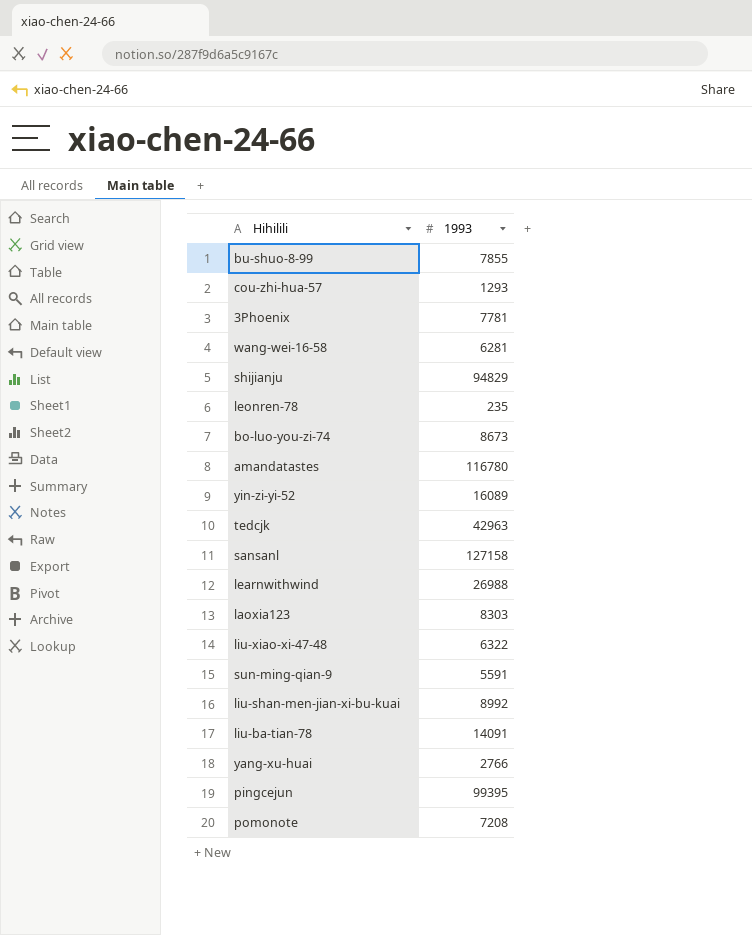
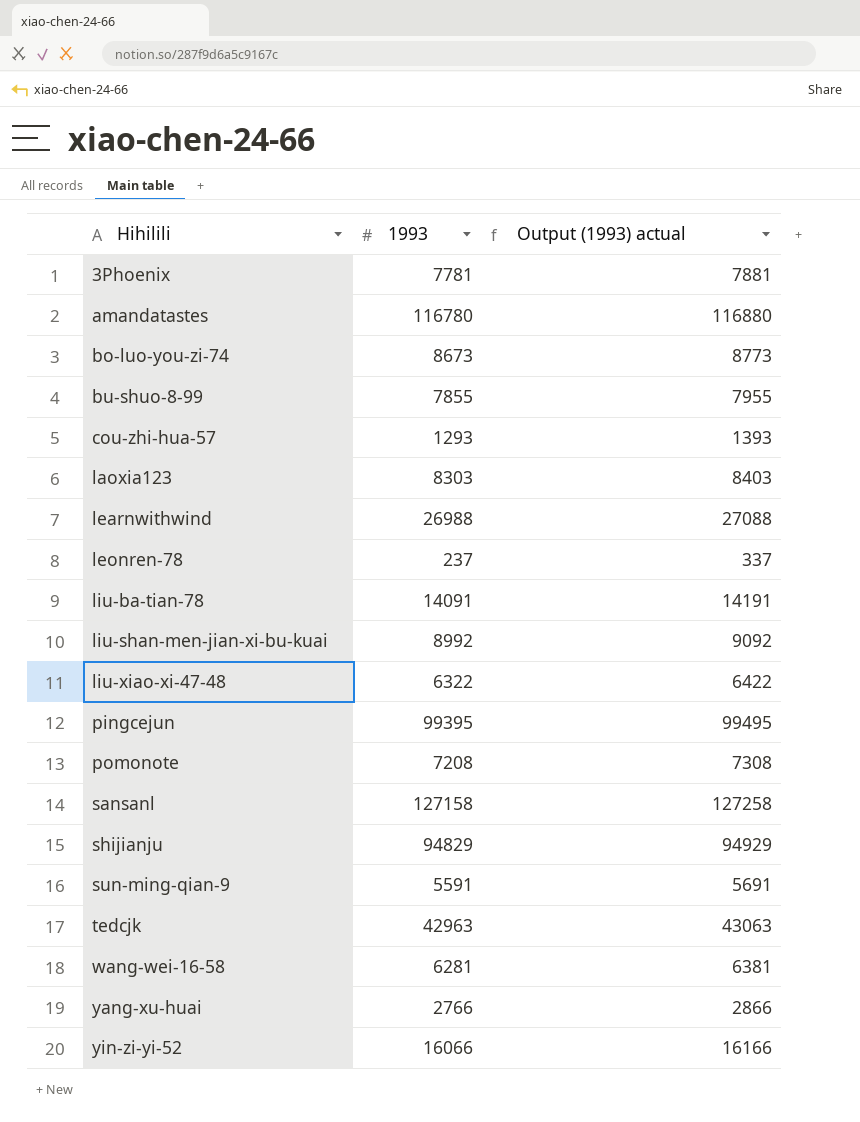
row order: none -> Hihilili ascending
column Output (1993) actual | formula: none -> [1993] + 100
leonren-78 | 1993: 235 -> 237
yin-zi-yi-52 | 1993: 16089 -> 16066

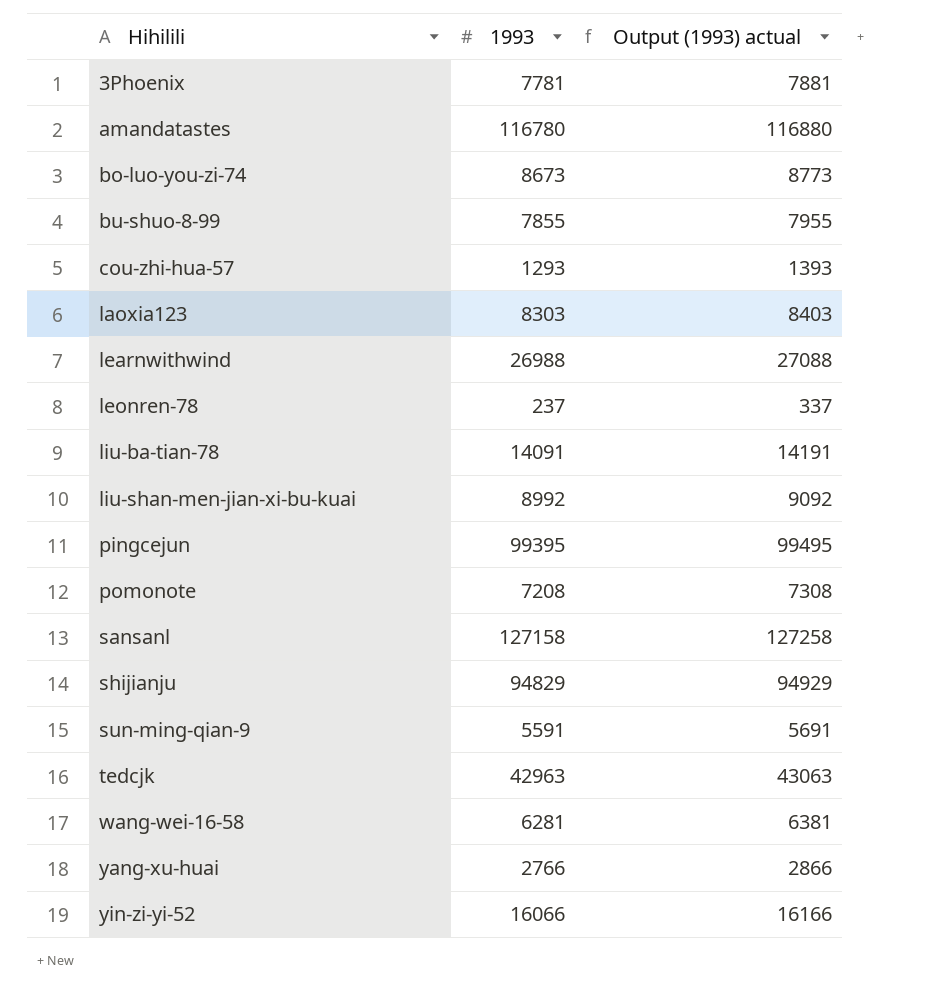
row liu-xiao-xi-47-48: 6322 | 6422 -> none

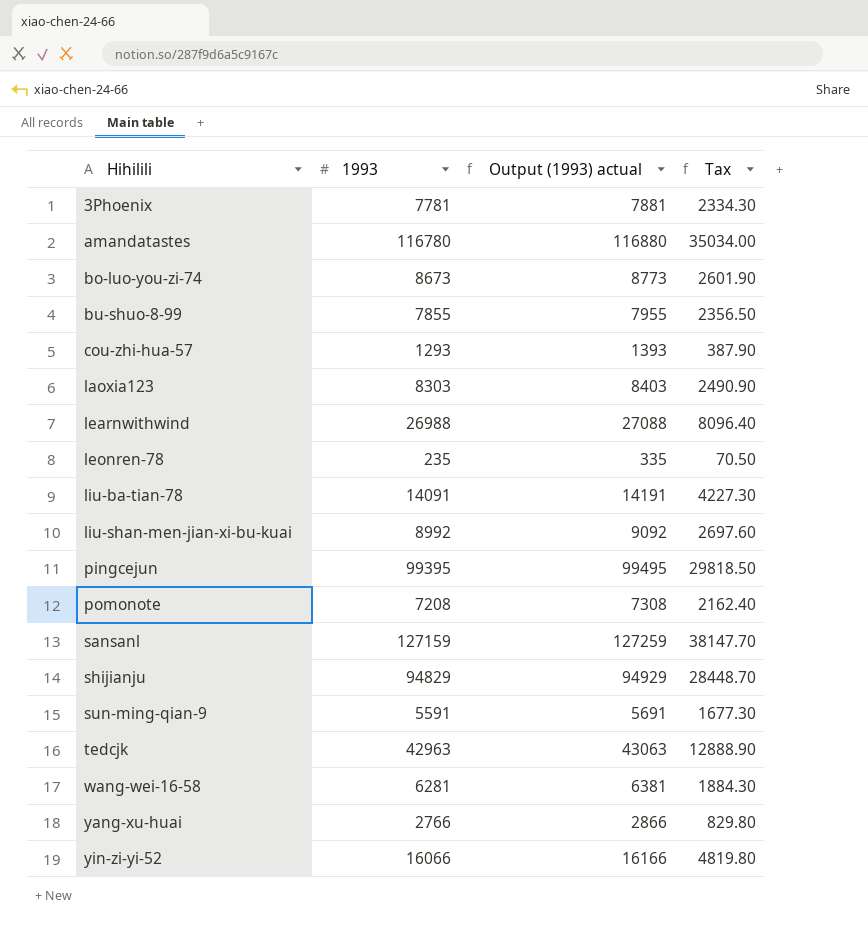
column Tax | formula: none -> [1993] * 0.3
leonren-78 | 1993: 237 -> 235
leonren-78 | Output (1993) actual: 337 -> 335
sansanl | 1993: 127158 -> 127159
sansanl | Output (1993) actual: 127258 -> 127259

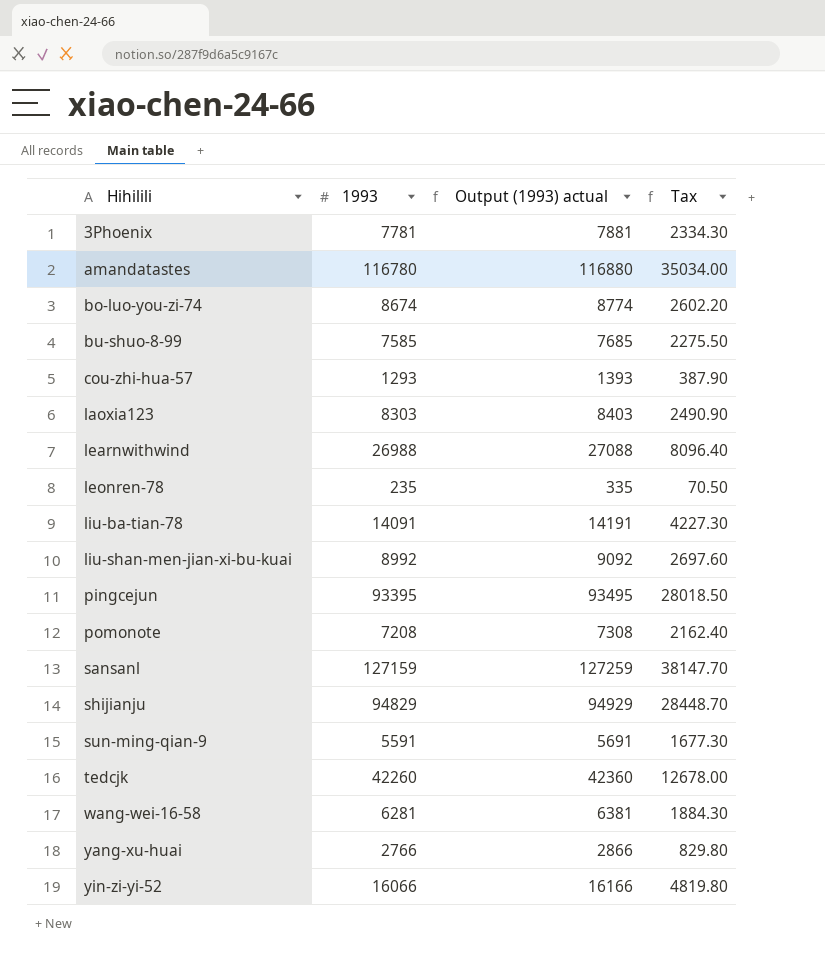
bo-luo-you-zi-74 | 1993: 8673 -> 8674
bo-luo-you-zi-74 | Output (1993) actual: 8773 -> 8774
bo-luo-you-zi-74 | Tax: 2601.90 -> 2602.20
bu-shuo-8-99 | 1993: 7855 -> 7585
bu-shuo-8-99 | Output (1993) actual: 7955 -> 7685
bu-shuo-8-99 | Tax: 2356.50 -> 2275.50
pingcejun | 1993: 99395 -> 93395
pingcejun | Output (1993) actual: 99495 -> 93495
pingcejun | Tax: 29818.50 -> 28018.50
tedcjk | 1993: 42963 -> 42260
tedcjk | Output (1993) actual: 43063 -> 42360
tedcjk | Tax: 12888.90 -> 12678.00

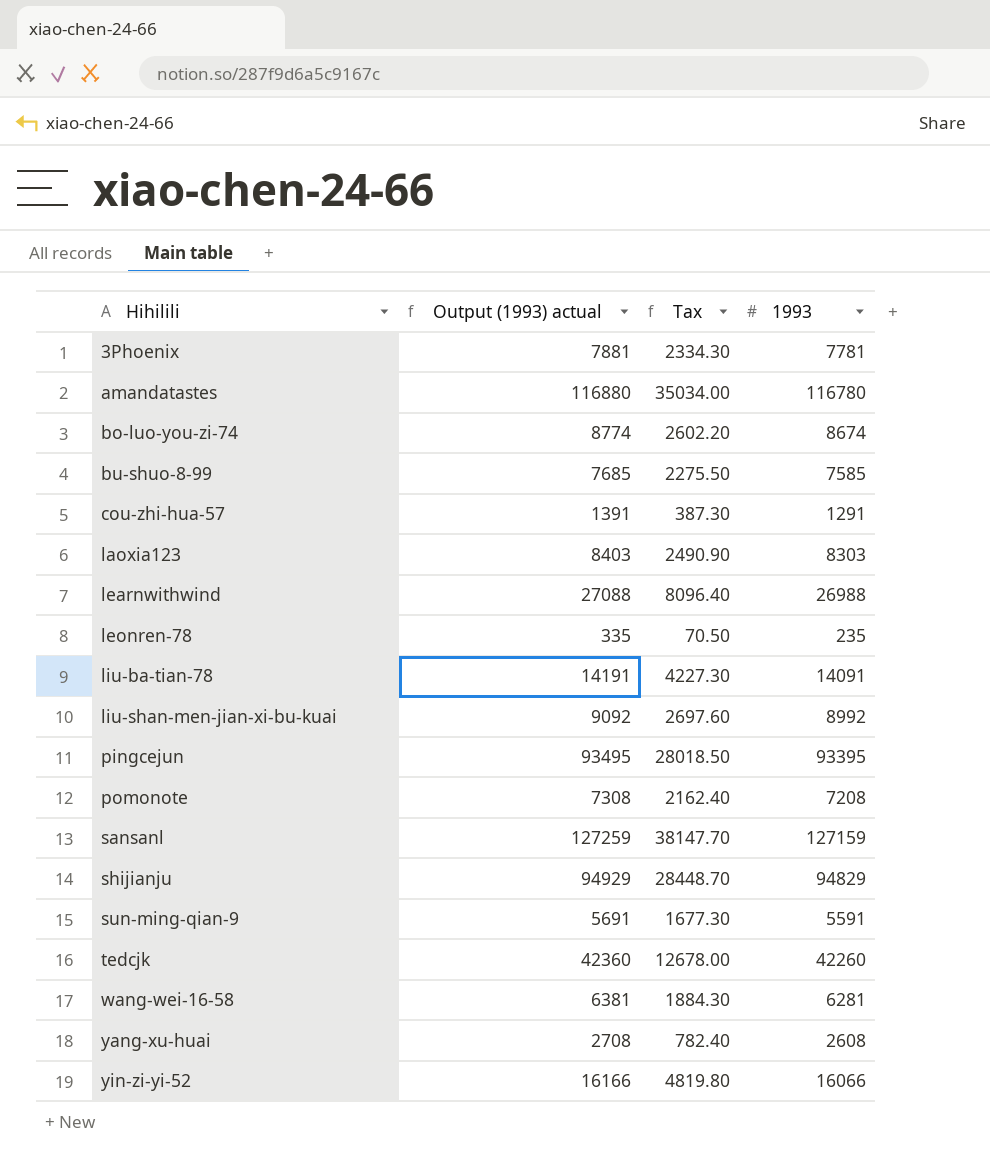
column 1993 | position: 2 -> 4
cou-zhi-hua-57 | Output (1993) actual: 1393 -> 1391
cou-zhi-hua-57 | Tax: 387.90 -> 387.30
cou-zhi-hua-57 | 1993: 1293 -> 1291
yang-xu-huai | Output (1993) actual: 2866 -> 2708
yang-xu-huai | Tax: 829.80 -> 782.40
yang-xu-huai | 1993: 2766 -> 2608

